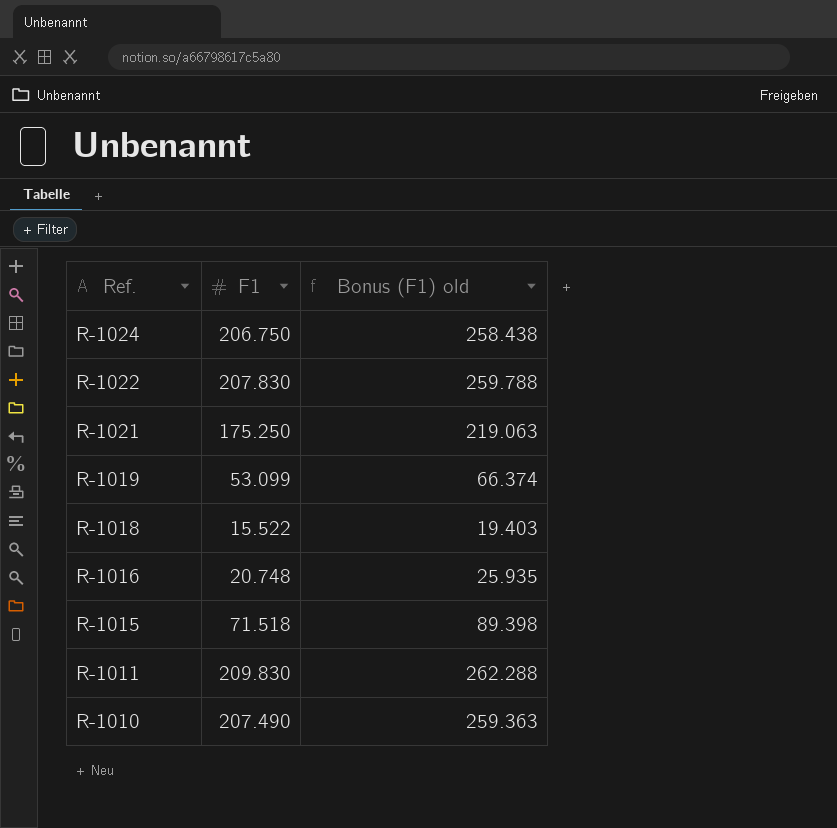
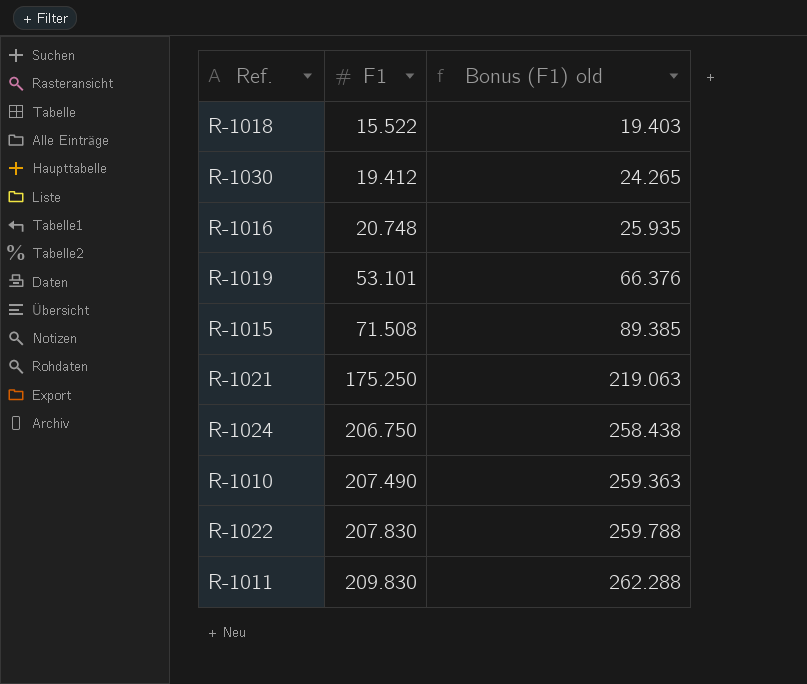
row order: Ref. descending -> F1 ascending
row R-1030: none -> 19.412 | 24.265
R-1019 | F1: 53.099 -> 53.101
R-1019 | Bonus (F1) old: 66.374 -> 66.376
R-1015 | F1: 71.518 -> 71.508
R-1015 | Bonus (F1) old: 89.398 -> 89.385

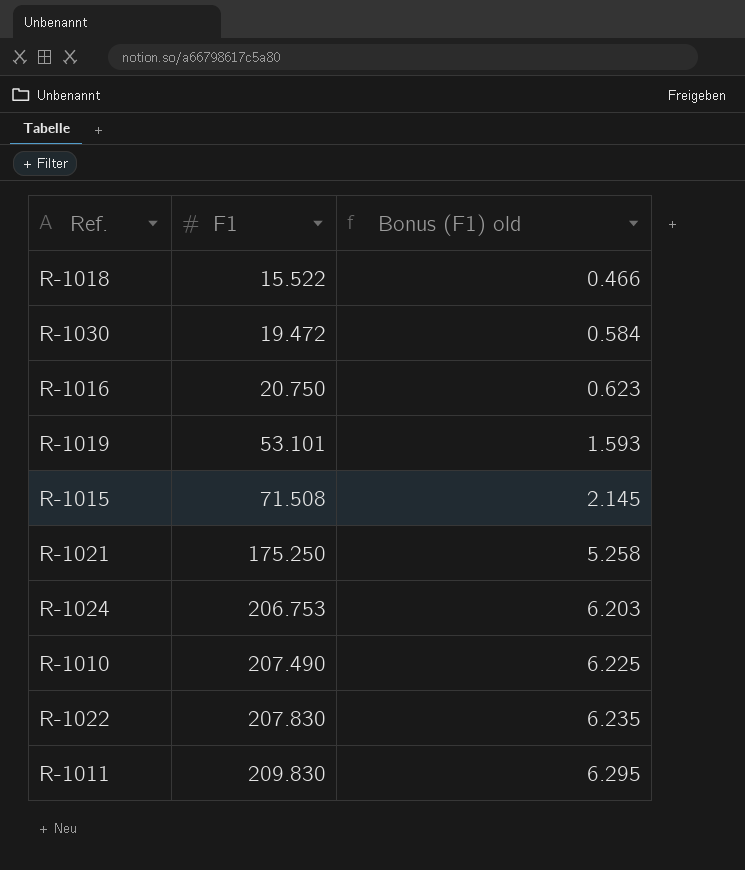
column Bonus (F1) old | formula: [F1] * 1.25 -> [F1] * 0.03
R-1030 | F1: 19.412 -> 19.472
R-1016 | F1: 20.748 -> 20.750
R-1024 | F1: 206.750 -> 206.753

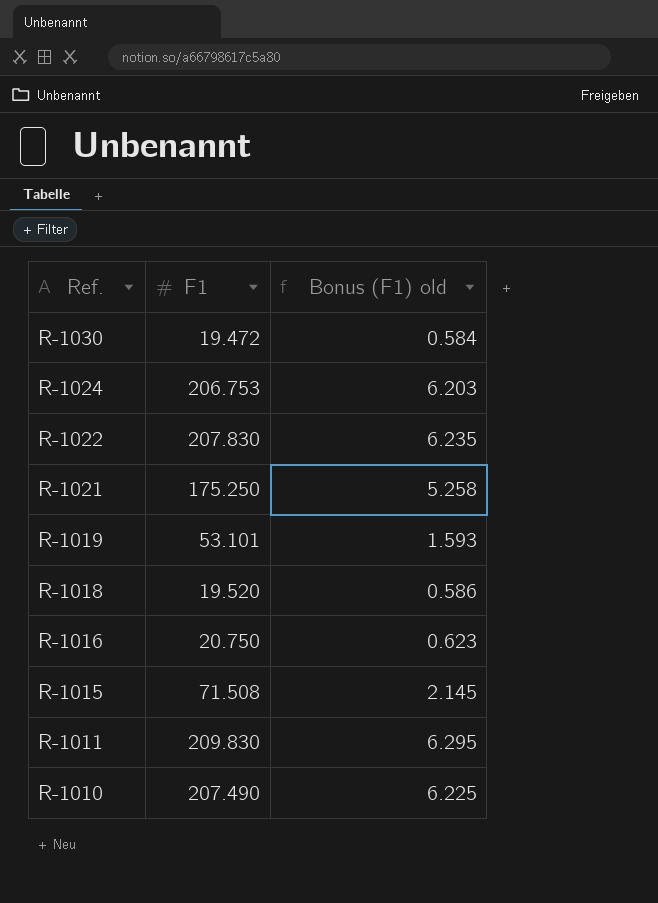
row order: F1 ascending -> Ref. descending
R-1018 | F1: 15.522 -> 19.520
R-1018 | Bonus (F1) old: 0.466 -> 0.586

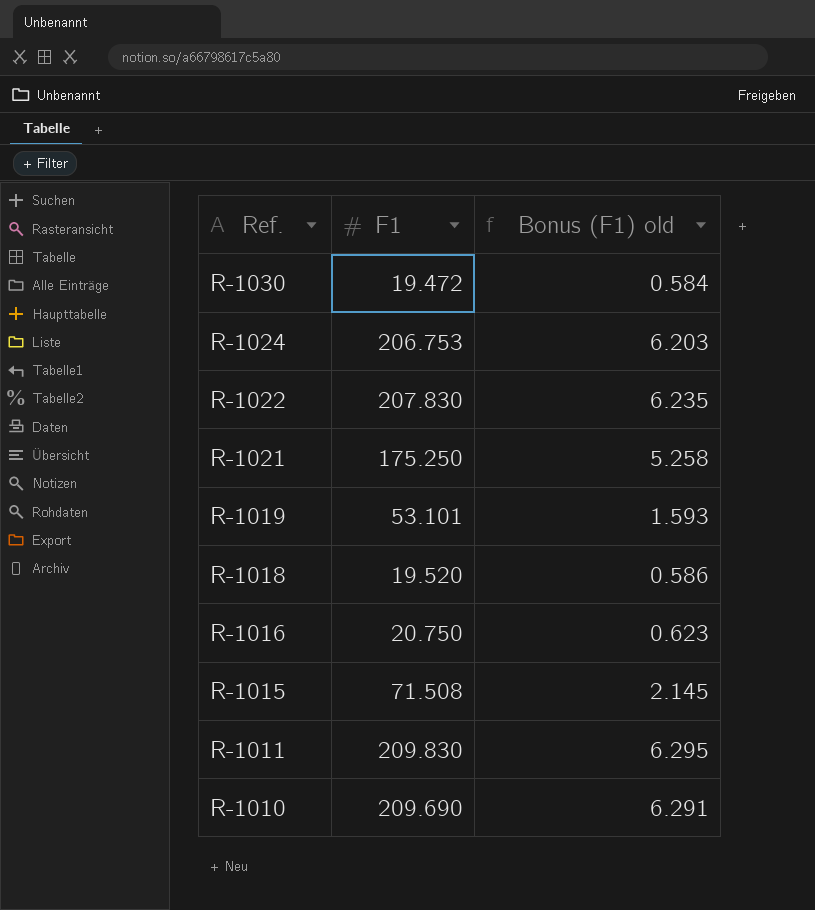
R-1010 | F1: 207.490 -> 209.690
R-1010 | Bonus (F1) old: 6.225 -> 6.291

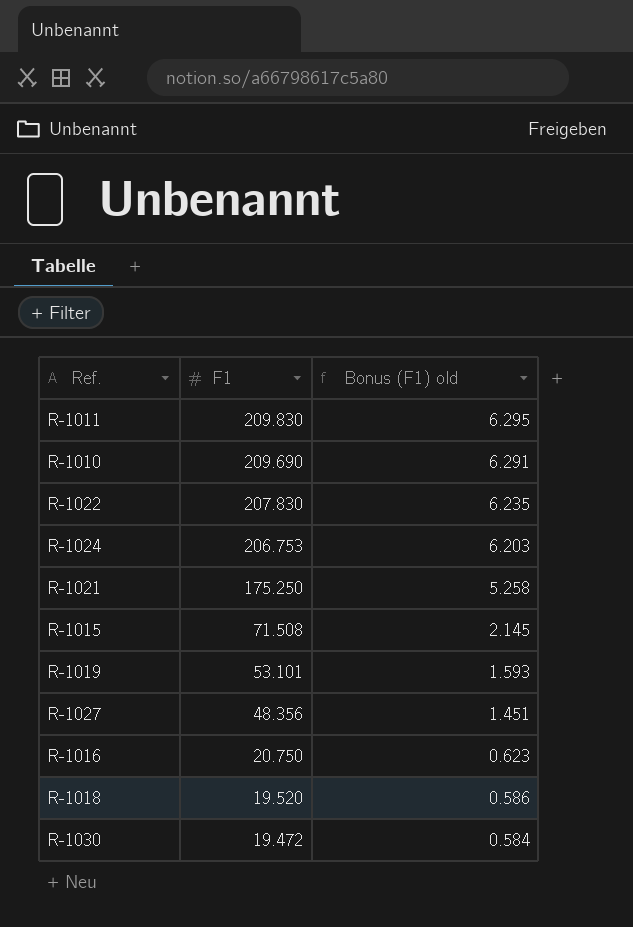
row order: Ref. descending -> F1 descending
row R-1027: none -> 48.356 | 1.451

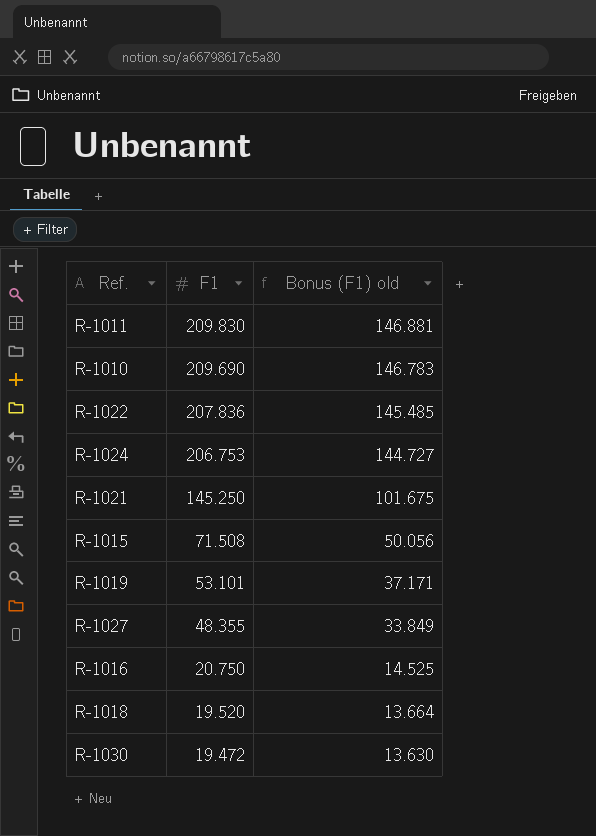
column Bonus (F1) old | formula: [F1] * 0.03 -> [F1] * 0.7
R-1022 | F1: 207.830 -> 207.836
R-1021 | F1: 175.250 -> 145.250
R-1027 | F1: 48.356 -> 48.355

